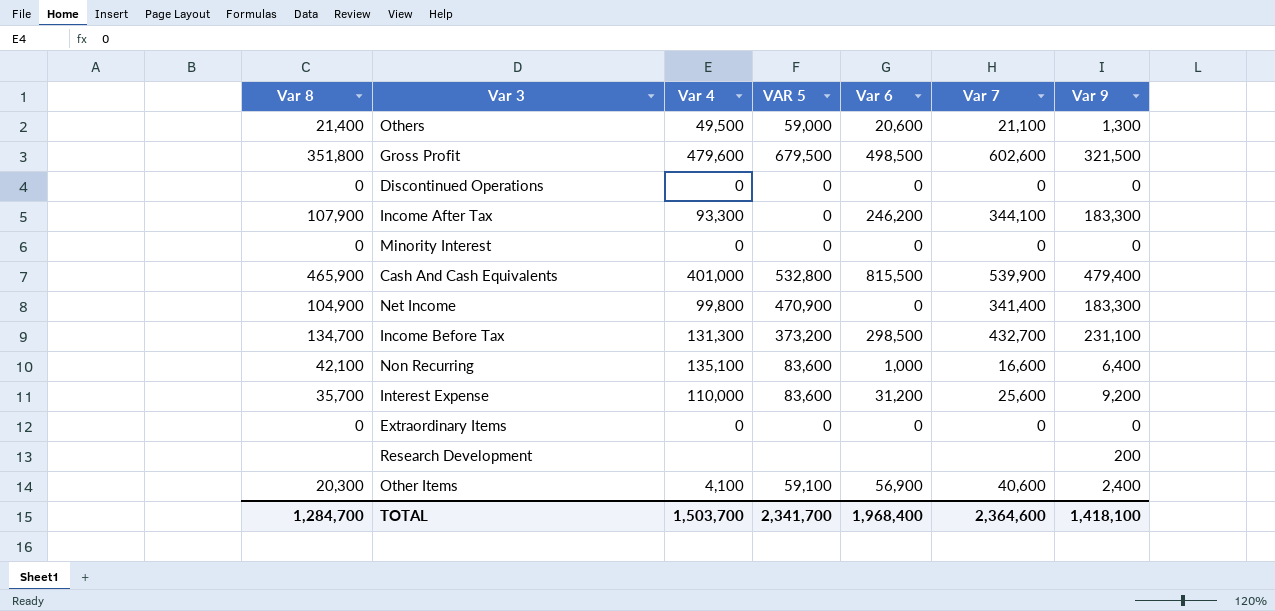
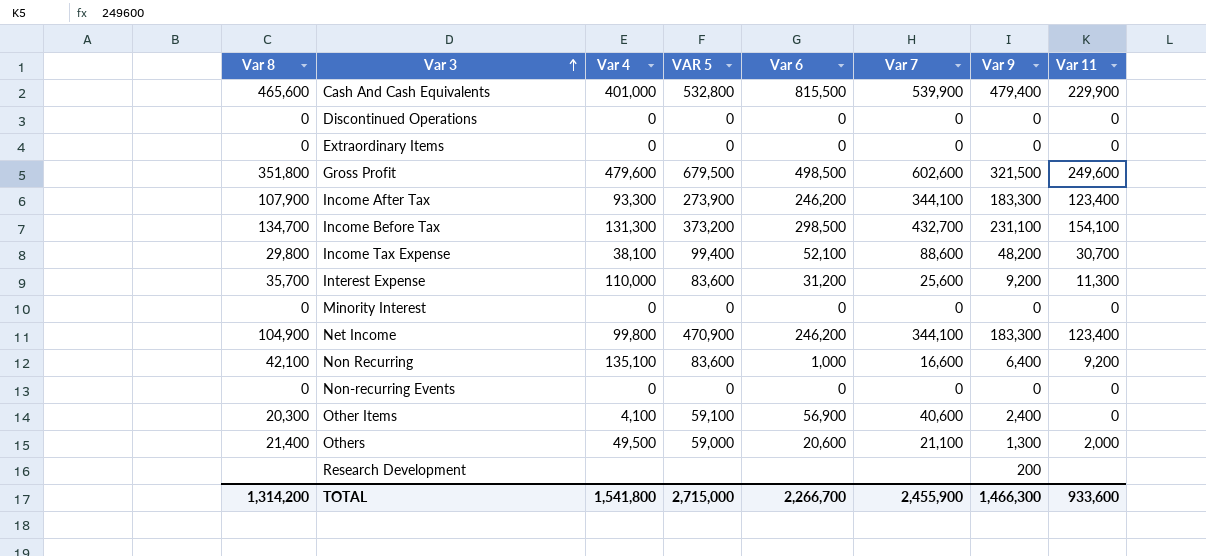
row order: none -> Var 3 ascending
column Var 11 | position: none -> 8
Cash And Cash Equivalents | Var 8: 465,900 -> 465,600
Income After Tax | VAR 5: 0 -> 273,900
row Income Tax Expense: none -> 29,800 | 38,100 | 99,400 | 52,100 | 88,600 | 48,200 | 30,700
Net Income | Var 6: 0 -> 246,200
Net Income | Var 7: 341,400 -> 344,100
row Non-recurring Events: none -> 0 | 0 | 0 | 0 | 0 | 0 | 0
TOTAL | Var 8: 1,284,700 -> 1,314,200
TOTAL | Var 4: 1,503,700 -> 1,541,800
TOTAL | VAR 5: 2,341,700 -> 2,715,000
TOTAL | Var 6: 1,968,400 -> 2,266,700
TOTAL | Var 7: 2,364,600 -> 2,455,900
TOTAL | Var 9: 1,418,100 -> 1,466,300

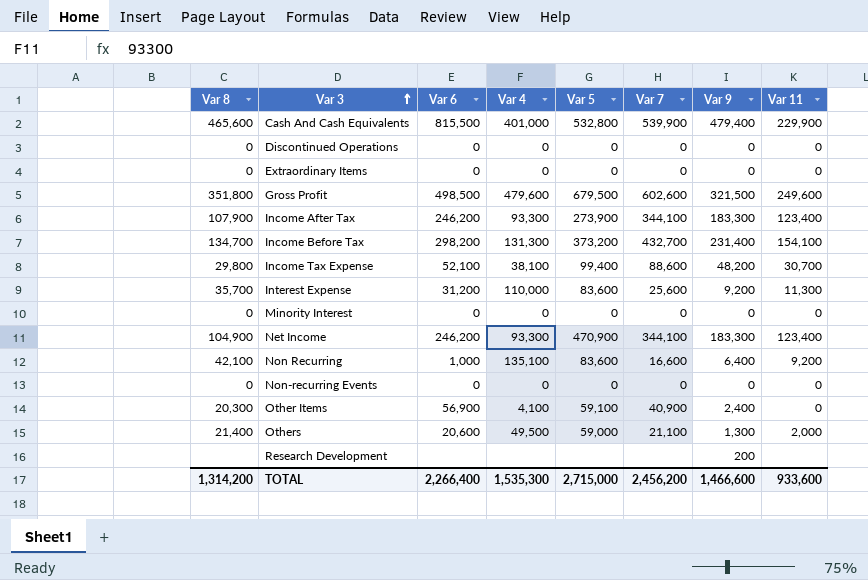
column Var 6 | position: 5 -> 3
column name: VAR 5 -> Var 5
Income Before Tax | Var 6: 298,500 -> 298,200
Income Before Tax | Var 9: 231,100 -> 231,400
Net Income | Var 4: 99,800 -> 93,300
Other Items | Var 7: 40,600 -> 40,900
TOTAL | Var 6: 2,266,700 -> 2,266,400
TOTAL | Var 4: 1,541,800 -> 1,535,300
TOTAL | Var 7: 2,455,900 -> 2,456,200
TOTAL | Var 9: 1,466,300 -> 1,466,600

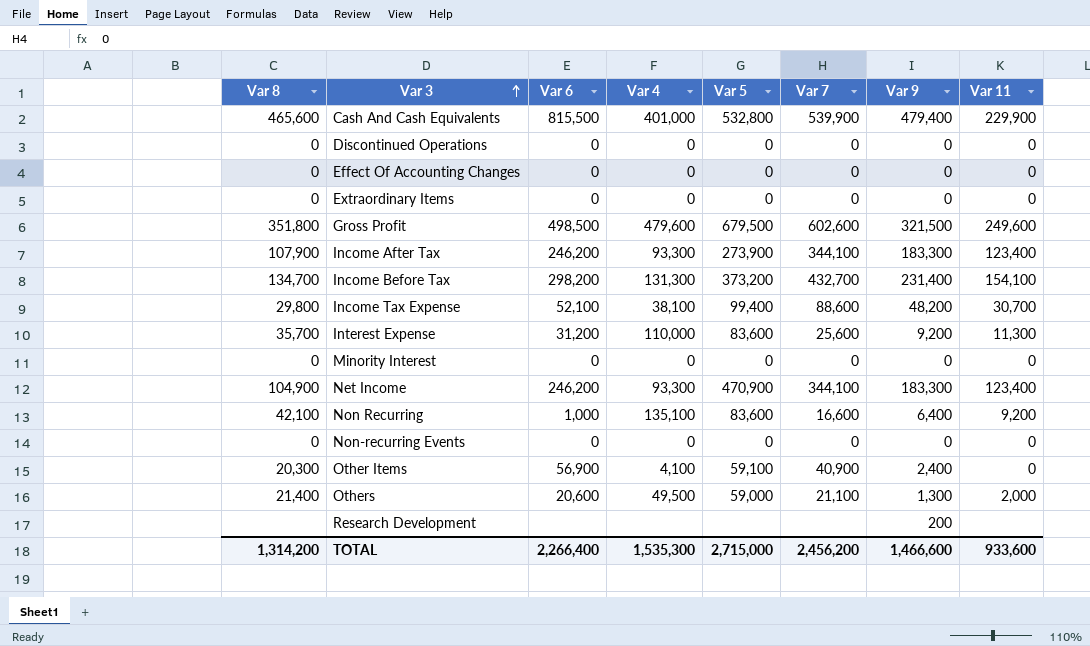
row Effect Of Accounting Changes: none -> 0 | 0 | 0 | 0 | 0 | 0 | 0

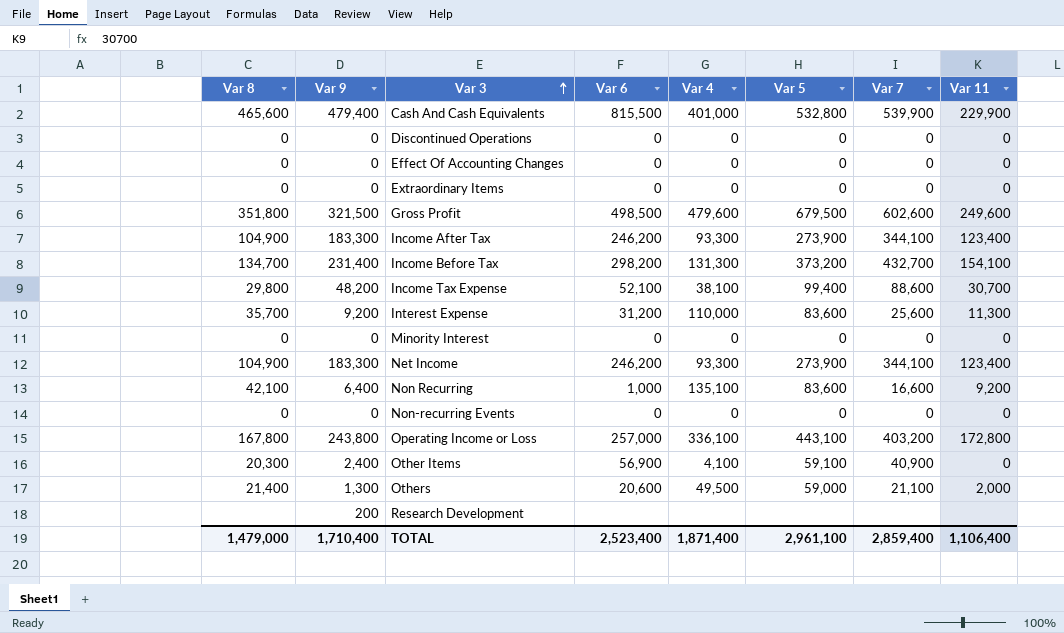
column Var 9 | position: 7 -> 2
Income After Tax | Var 8: 107,900 -> 104,900
Net Income | Var 5: 470,900 -> 273,900
row Operating Income or Loss: none -> 167,800 | 243,800 | 257,000 | 336,100 | 443,100 | 403,200 | 172,800
TOTAL | Var 8: 1,314,200 -> 1,479,000
TOTAL | Var 9: 1,466,600 -> 1,710,400
TOTAL | Var 6: 2,266,400 -> 2,523,400
TOTAL | Var 4: 1,535,300 -> 1,871,400
TOTAL | Var 5: 2,715,000 -> 2,961,100
TOTAL | Var 7: 2,456,200 -> 2,859,400
TOTAL | Var 11: 933,600 -> 1,106,400

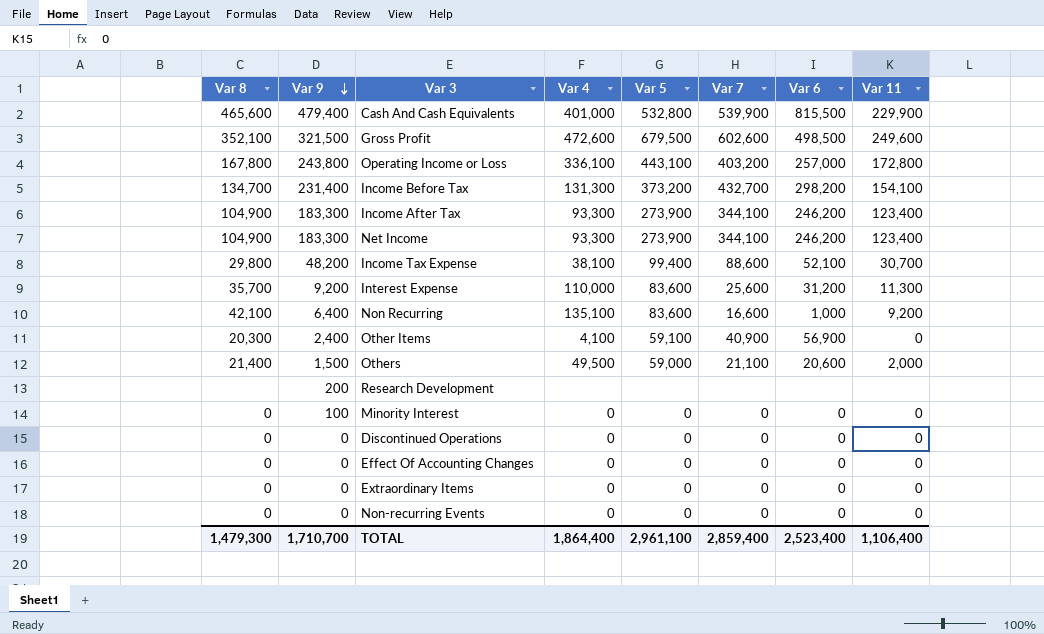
row order: Var 3 ascending -> Var 9 descending
column Var 6 | position: 4 -> 7
Gross Profit | Var 8: 351,800 -> 352,100
Gross Profit | Var 4: 479,600 -> 472,600
Others | Var 9: 1,300 -> 1,500
Minority Interest | Var 9: 0 -> 100
TOTAL | Var 8: 1,479,000 -> 1,479,300
TOTAL | Var 9: 1,710,400 -> 1,710,700
TOTAL | Var 4: 1,871,400 -> 1,864,400

